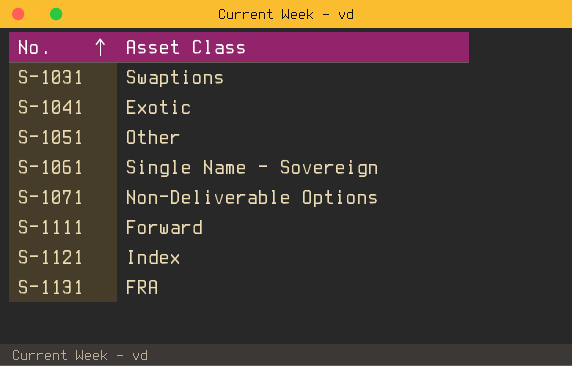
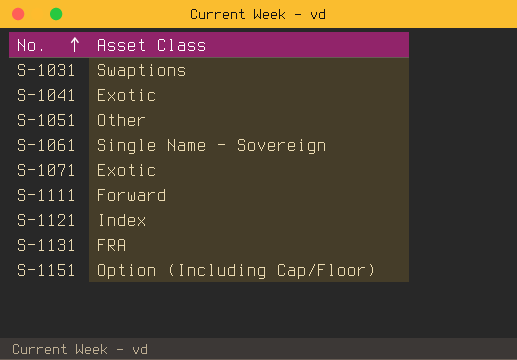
S-1071 | Asset Class: Non-Deliverable Options -> Exotic
row S-1151: none -> Option (Including Cap/Floor)

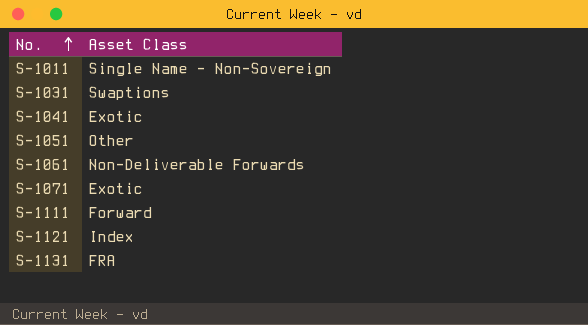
row S-1151: Option (Including Cap/Floor) -> none
row S-1011: none -> Single Name - Non-Sovereign
S-1061 | Asset Class: Single Name - Sovereign -> Non-Deliverable Forwards

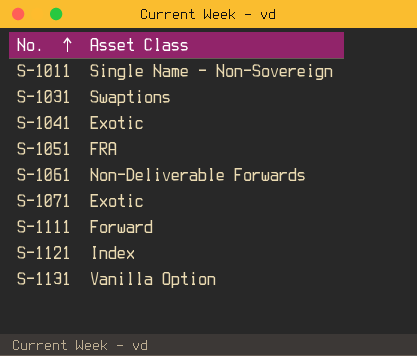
S-1051 | Asset Class: Other -> FRA
S-1131 | Asset Class: FRA -> Vanilla Option

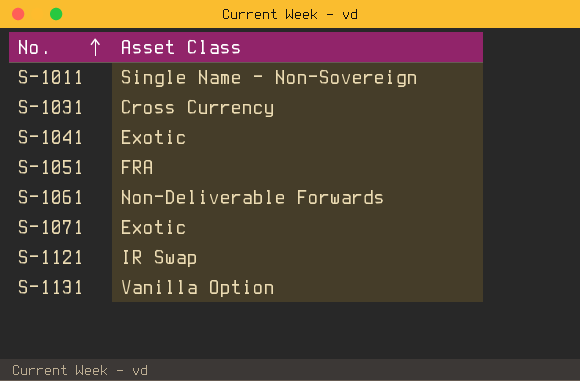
row S-1111: Forward -> none
S-1031 | Asset Class: Swaptions -> Cross Currency
S-1121 | Asset Class: Index -> IR Swap

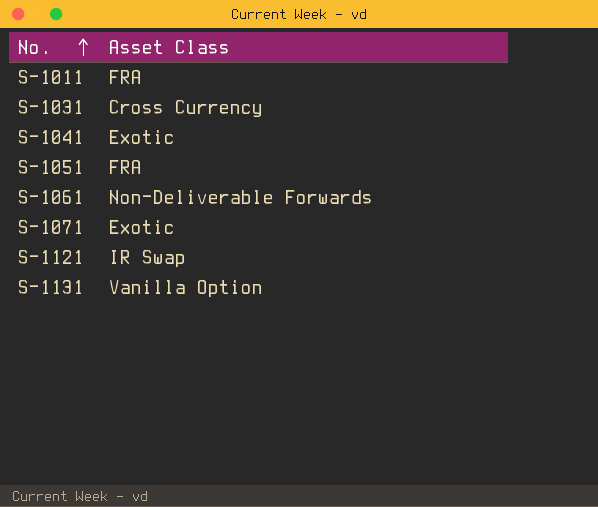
S-1011 | Asset Class: Single Name - Non-Sovereign -> FRA

